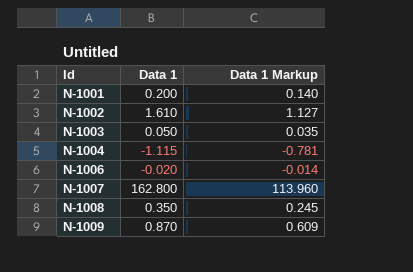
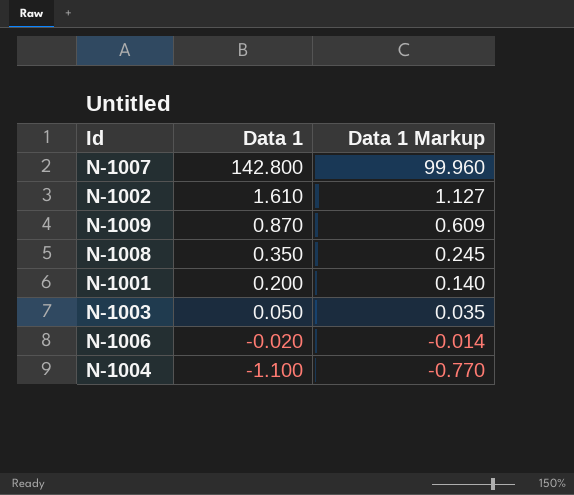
row order: Id ascending -> Data 1 descending
N-1007 | Data 1: 162.800 -> 142.800
N-1007 | Data 1 Markup: 113.960 -> 99.960
N-1004 | Data 1: -1.115 -> -1.100
N-1004 | Data 1 Markup: -0.781 -> -0.770

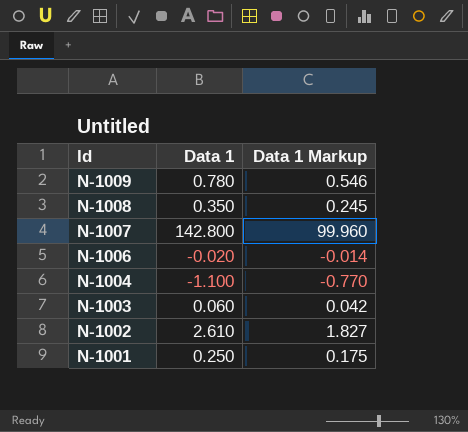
row order: Data 1 descending -> Id descending
N-1009 | Data 1: 0.870 -> 0.780
N-1009 | Data 1 Markup: 0.609 -> 0.546
N-1003 | Data 1: 0.050 -> 0.060
N-1003 | Data 1 Markup: 0.035 -> 0.042
N-1002 | Data 1: 1.610 -> 2.610
N-1002 | Data 1 Markup: 1.127 -> 1.827
N-1001 | Data 1: 0.200 -> 0.250
N-1001 | Data 1 Markup: 0.140 -> 0.175

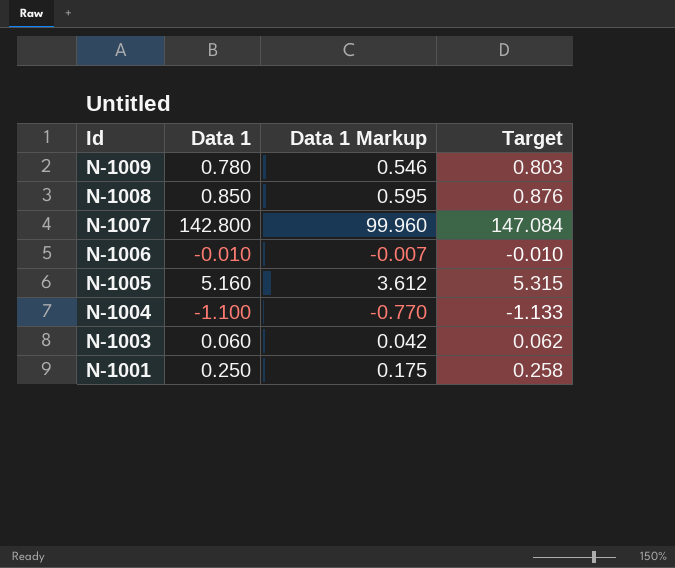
column Target | formula: none -> [Data 1] * 1.03
row N-1002: 2.610 | 1.827 -> none
N-1008 | Data 1: 0.350 -> 0.850
N-1008 | Data 1 Markup: 0.245 -> 0.595
N-1006 | Data 1: -0.020 -> -0.010
N-1006 | Data 1 Markup: -0.014 -> -0.007
row N-1005: none -> 5.160 | 3.612 | 5.315

